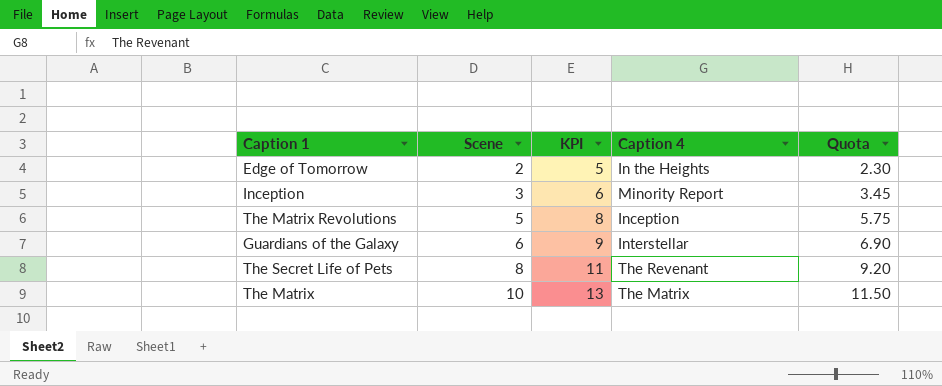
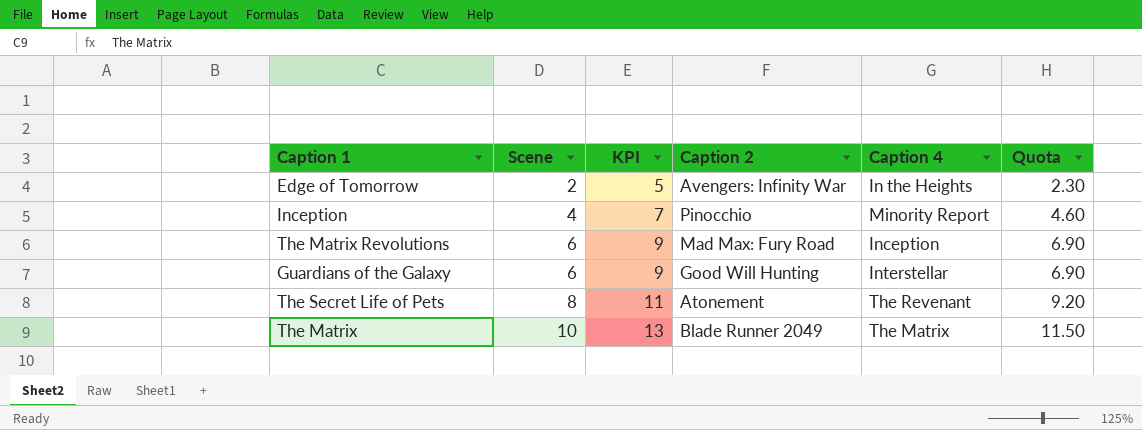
column Caption 2 | position: none -> 4
Inception | Scene: 3 -> 4
Inception | KPI: 6 -> 7
Inception | Quota: 3.45 -> 4.60
The Matrix Revolutions | Scene: 5 -> 6
The Matrix Revolutions | KPI: 8 -> 9
The Matrix Revolutions | Quota: 5.75 -> 6.90

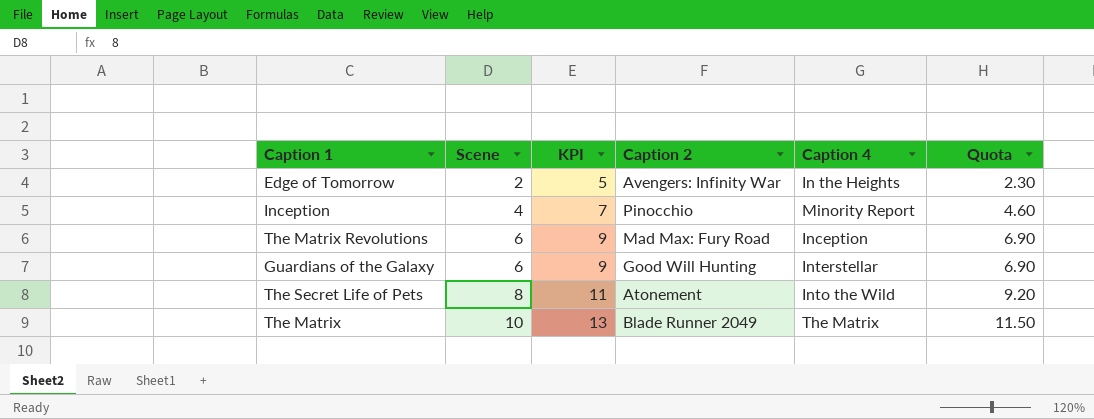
The Secret Life of Pets | Caption 4: The Revenant -> Into the Wild

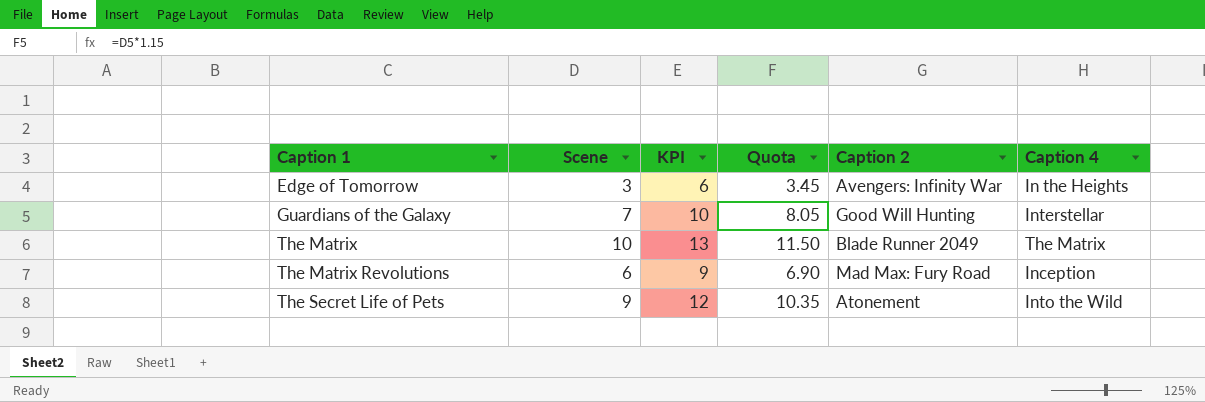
row order: Scene ascending -> Caption 1 ascending
column Quota | position: 6 -> 4
row Inception: 4 | 7 | Pinocchio | Minority Report | 4.60 -> none
Edge of Tomorrow | Scene: 2 -> 3
Edge of Tomorrow | KPI: 5 -> 6
Edge of Tomorrow | Quota: 2.30 -> 3.45
Guardians of the Galaxy | Scene: 6 -> 7
Guardians of the Galaxy | KPI: 9 -> 10
Guardians of the Galaxy | Quota: 6.90 -> 8.05
The Secret Life of Pets | Scene: 8 -> 9
The Secret Life of Pets | KPI: 11 -> 12
The Secret Life of Pets | Quota: 9.20 -> 10.35

